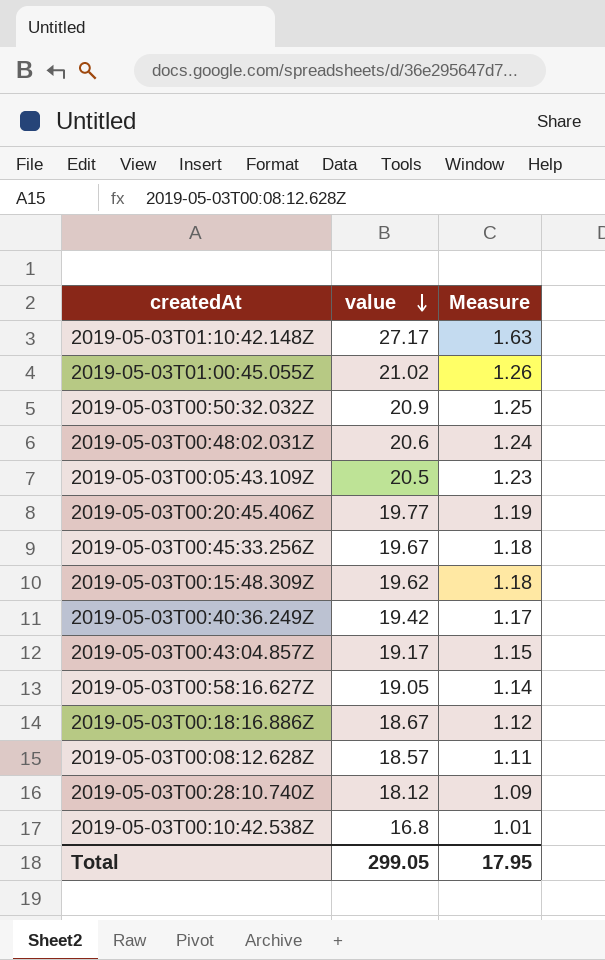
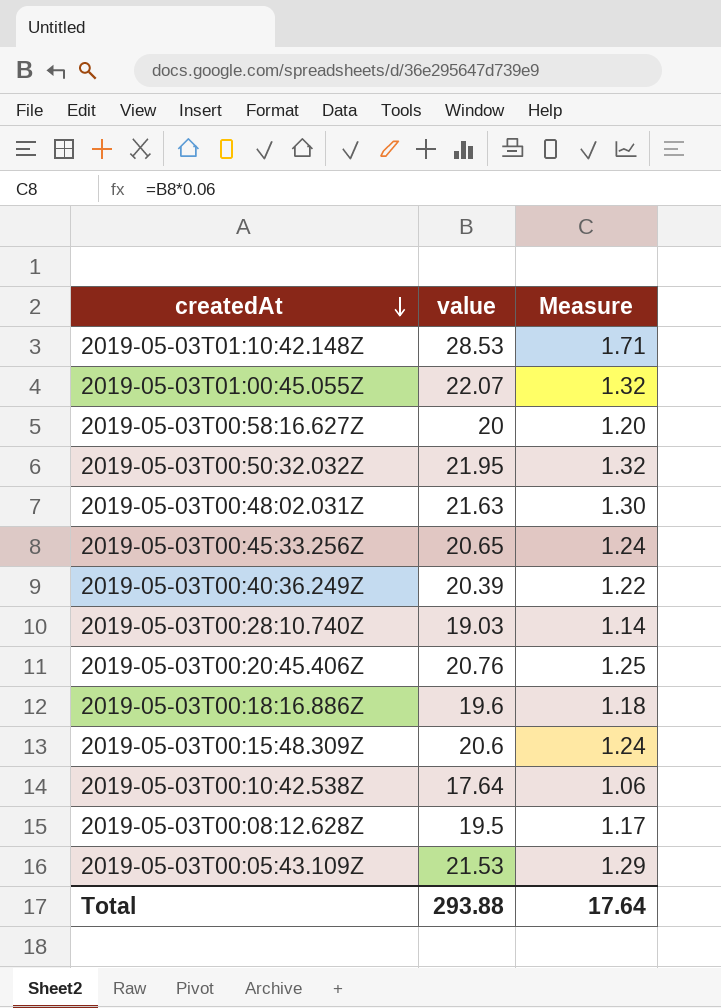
row order: value descending -> createdAt descending
row 2019-05-03T00:43:04.857Z: 19.17 | 1.15 -> none
2019-05-03T01:10:42.148Z | value: 27.17 -> 28.53
2019-05-03T01:10:42.148Z | Measure: 1.63 -> 1.71
2019-05-03T01:00:45.055Z | value: 21.02 -> 22.07
2019-05-03T01:00:45.055Z | Measure: 1.26 -> 1.32
2019-05-03T00:58:16.627Z | value: 19.05 -> 20
2019-05-03T00:58:16.627Z | Measure: 1.14 -> 1.20
2019-05-03T00:50:32.032Z | value: 20.9 -> 21.95
2019-05-03T00:50:32.032Z | Measure: 1.25 -> 1.32
2019-05-03T00:48:02.031Z | value: 20.6 -> 21.63
2019-05-03T00:48:02.031Z | Measure: 1.24 -> 1.30
2019-05-03T00:45:33.256Z | value: 19.67 -> 20.65
2019-05-03T00:45:33.256Z | Measure: 1.18 -> 1.24
2019-05-03T00:40:36.249Z | value: 19.42 -> 20.39
2019-05-03T00:40:36.249Z | Measure: 1.17 -> 1.22
2019-05-03T00:28:10.740Z | value: 18.12 -> 19.03
2019-05-03T00:28:10.740Z | Measure: 1.09 -> 1.14
2019-05-03T00:20:45.406Z | value: 19.77 -> 20.76
2019-05-03T00:20:45.406Z | Measure: 1.19 -> 1.25
2019-05-03T00:18:16.886Z | value: 18.67 -> 19.6
2019-05-03T00:18:16.886Z | Measure: 1.12 -> 1.18
2019-05-03T00:15:48.309Z | value: 19.62 -> 20.6
2019-05-03T00:15:48.309Z | Measure: 1.18 -> 1.24
2019-05-03T00:10:42.538Z | value: 16.8 -> 17.64
2019-05-03T00:10:42.538Z | Measure: 1.01 -> 1.06
2019-05-03T00:08:12.628Z | value: 18.57 -> 19.5
2019-05-03T00:08:12.628Z | Measure: 1.11 -> 1.17
2019-05-03T00:05:43.109Z | value: 20.5 -> 21.53
2019-05-03T00:05:43.109Z | Measure: 1.23 -> 1.29
Total | value: 299.05 -> 293.88
Total | Measure: 17.95 -> 17.64

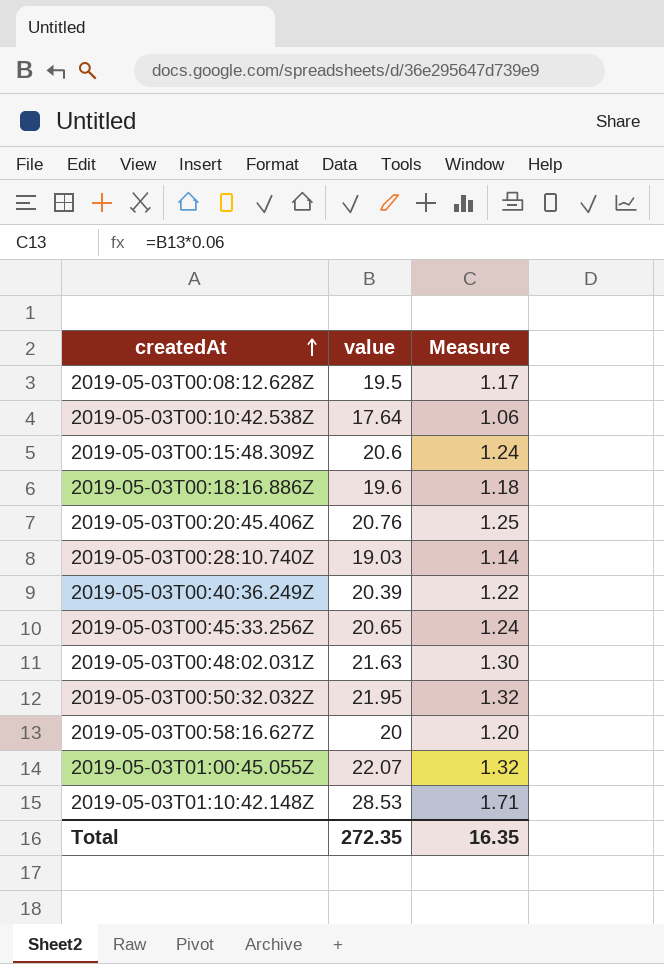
row order: createdAt descending -> createdAt ascending
row 2019-05-03T00:05:43.109Z: 21.53 | 1.29 -> none
Total | value: 293.88 -> 272.35
Total | Measure: 17.64 -> 16.35

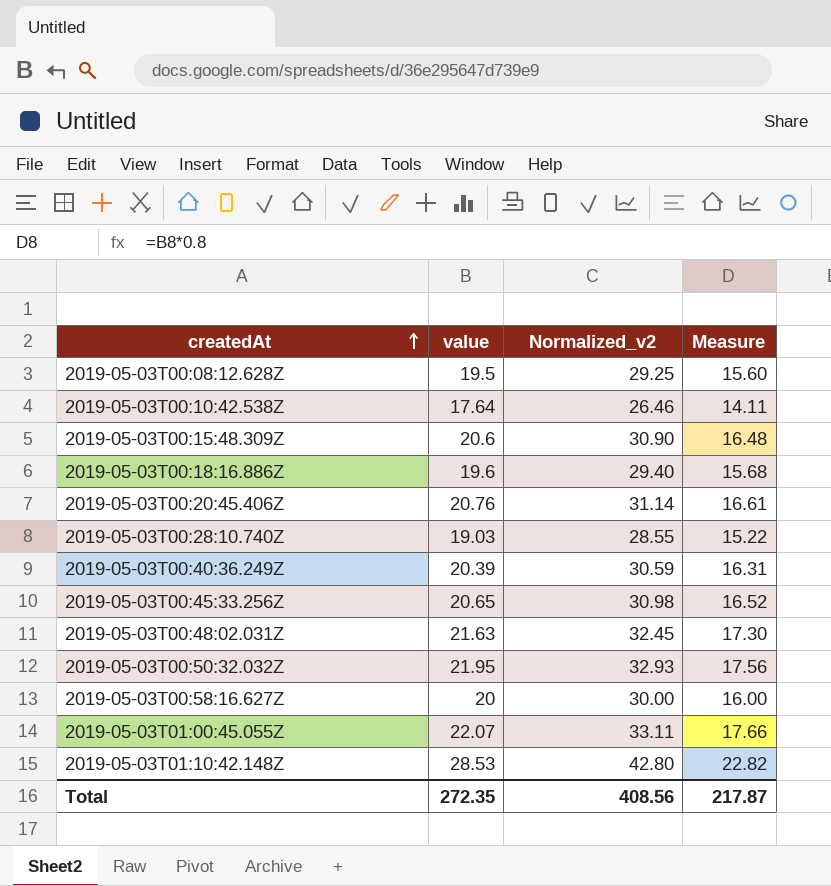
column Normalized_v2 | formula: none -> [value] * 1.5
column Measure | formula: [value] * 0.06 -> [value] * 0.8
Total | Measure: 16.35 -> 217.87

